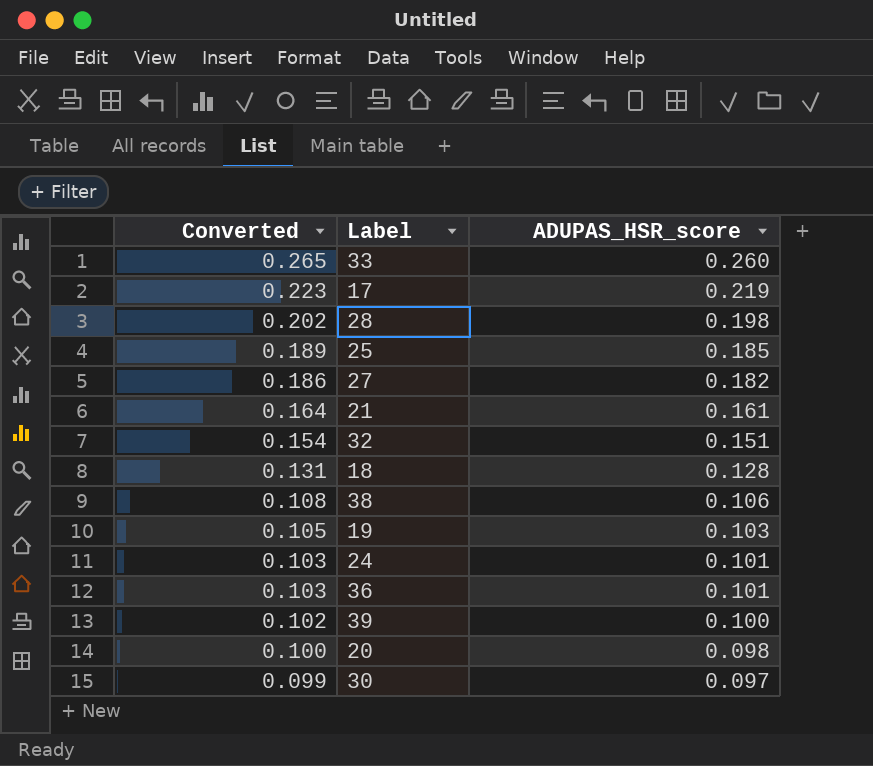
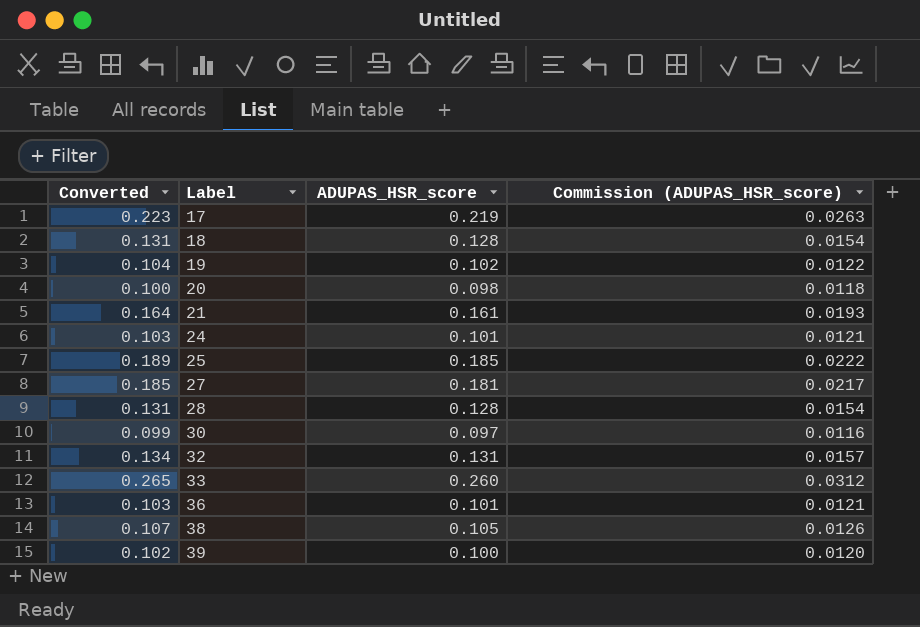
row order: Converted descending -> Label ascending
column Commission (ADUPAS_HSR_score) | formula: none -> [ADUPAS_HSR_score] * 0.12
19 | Converted: 0.105 -> 0.104
19 | ADUPAS_HSR_score: 0.103 -> 0.102
27 | Converted: 0.186 -> 0.185
27 | ADUPAS_HSR_score: 0.182 -> 0.181
28 | Converted: 0.202 -> 0.131
28 | ADUPAS_HSR_score: 0.198 -> 0.128
32 | Converted: 0.154 -> 0.134
32 | ADUPAS_HSR_score: 0.151 -> 0.131
38 | Converted: 0.108 -> 0.107
38 | ADUPAS_HSR_score: 0.106 -> 0.105

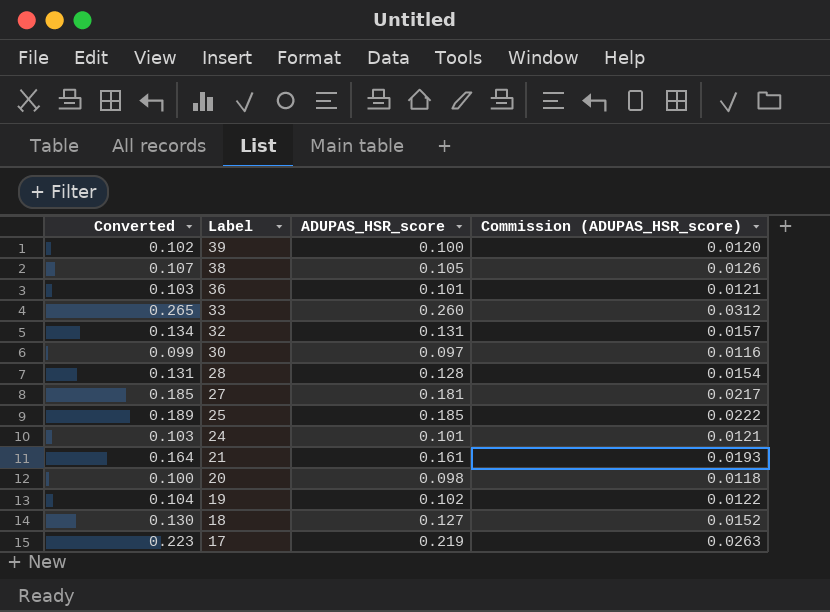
row order: Label ascending -> Label descending
18 | Converted: 0.131 -> 0.130
18 | ADUPAS_HSR_score: 0.128 -> 0.127
18 | Commission (ADUPAS_HSR_score): 0.0154 -> 0.0152

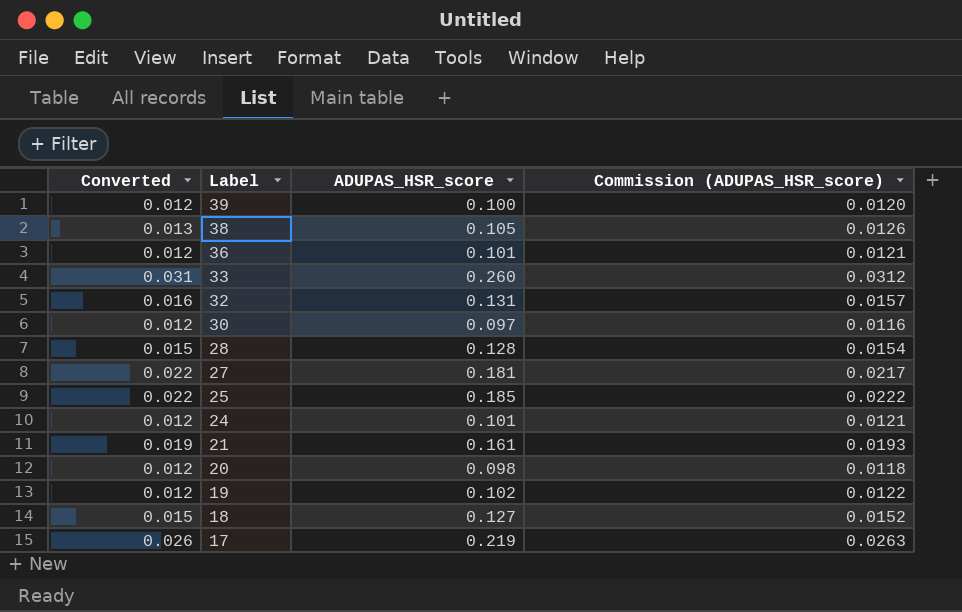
column Converted | formula: [ADUPAS_HSR_score] * 1.02 -> [ADUPAS_HSR_score] * 0.12

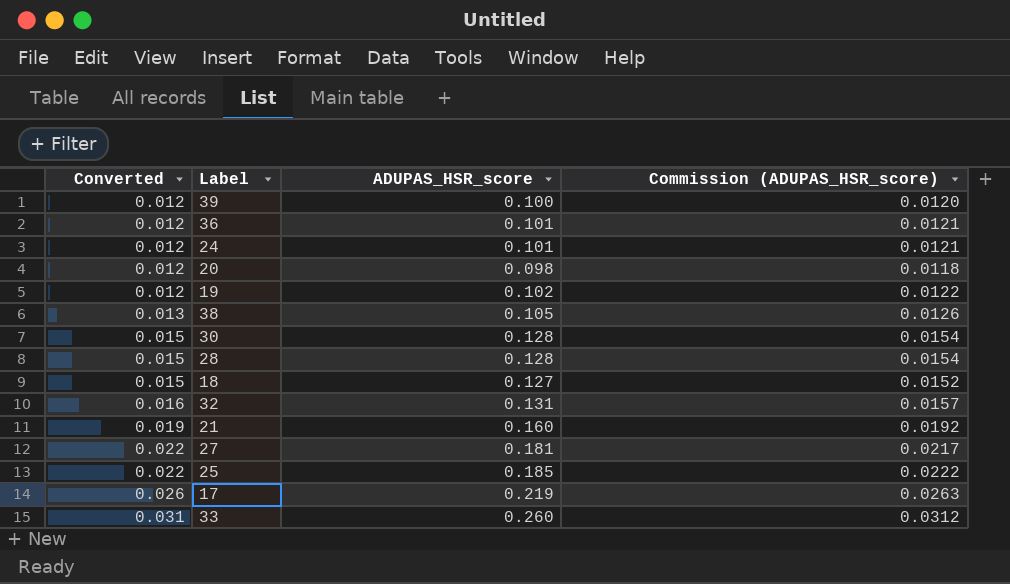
row order: Label descending -> Converted ascending
30 | Converted: 0.012 -> 0.015
30 | ADUPAS_HSR_score: 0.097 -> 0.128
30 | Commission (ADUPAS_HSR_score): 0.0116 -> 0.0154
21 | ADUPAS_HSR_score: 0.161 -> 0.160
21 | Commission (ADUPAS_HSR_score): 0.0193 -> 0.0192

